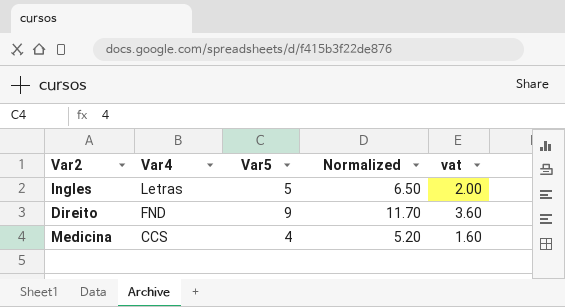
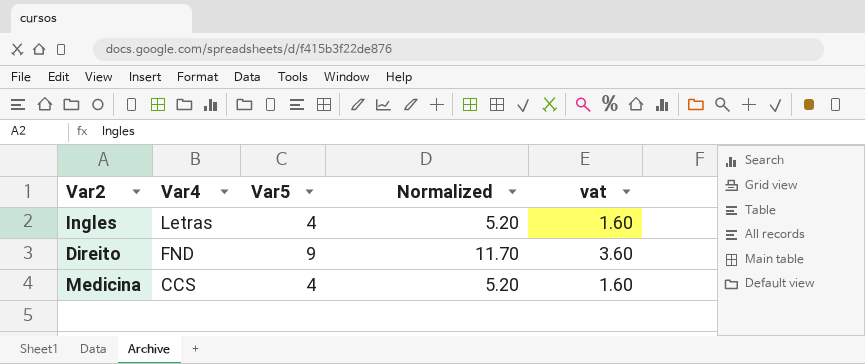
Ingles | Var5: 5 -> 4
Ingles | Normalized: 6.50 -> 5.20
Ingles | vat: 2.00 -> 1.60

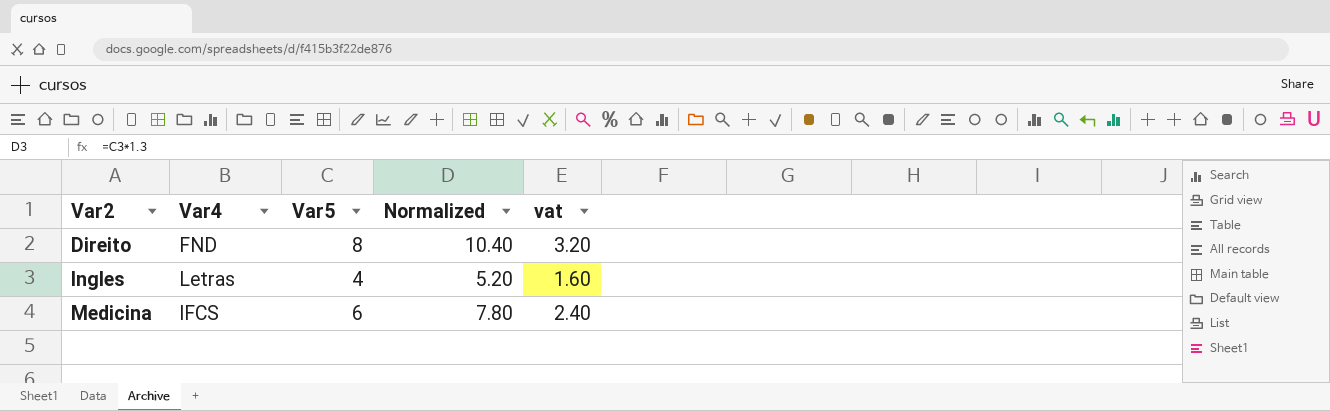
row order: Var4 descending -> Var2 ascending
Direito | Var5: 9 -> 8
Direito | Normalized: 11.70 -> 10.40
Direito | vat: 3.60 -> 3.20
Medicina | Var4: CCS -> IFCS
Medicina | Var5: 4 -> 6
Medicina | Normalized: 5.20 -> 7.80
Medicina | vat: 1.60 -> 2.40

